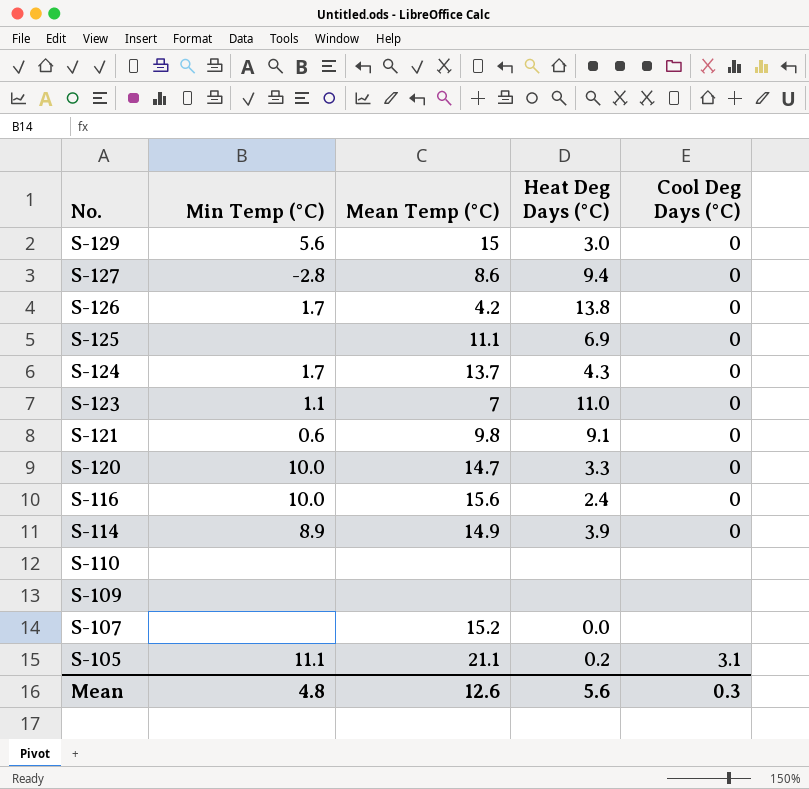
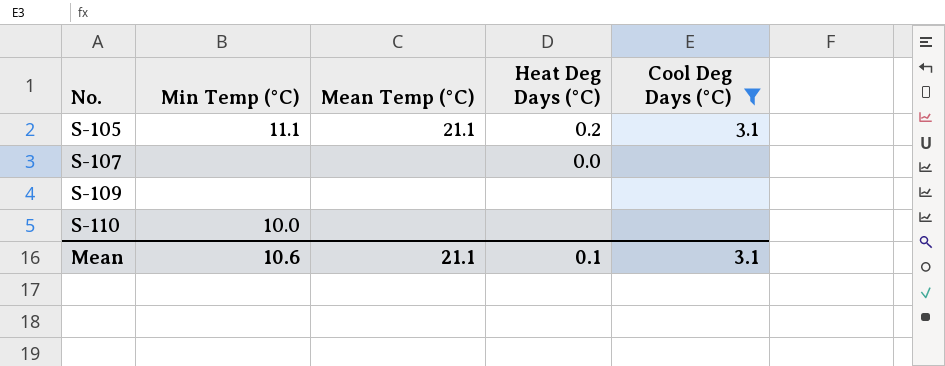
filter: none -> Cool Deg Days (°C) != 0
row order: No. descending -> No. ascending
S-107 | Mean Temp (°C): 15.2 -> none
S-110 | Min Temp (°C): none -> 10.0
Mean | Min Temp (°C): 4.8 -> 10.6
Mean | Mean Temp (°C): 12.6 -> 21.1
Mean | Heat Deg Days (°C): 5.6 -> 0.1
Mean | Cool Deg Days (°C): 0.3 -> 3.1

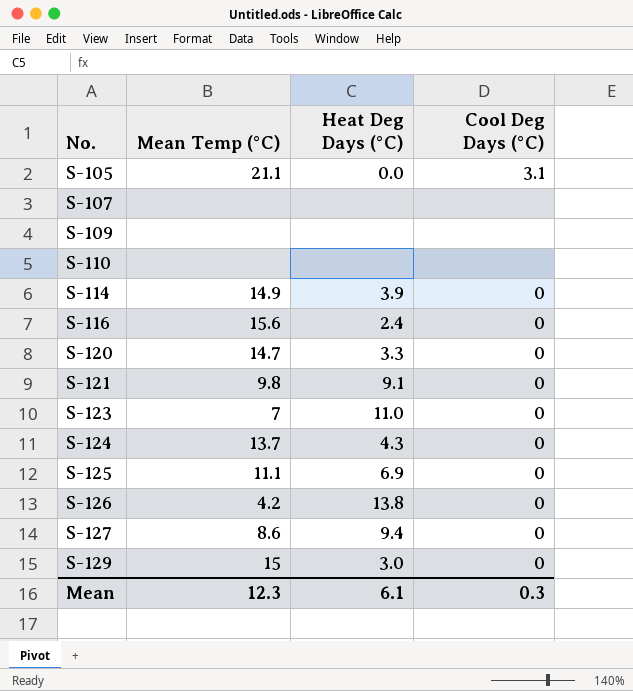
filter: Cool Deg Days (°C) != 0 -> none
column Min Temp (°C) | position: 2 -> none
S-105 | Heat Deg Days (°C): 0.2 -> 0.0
S-107 | Heat Deg Days (°C): 0.0 -> none
Mean | Mean Temp (°C): 21.1 -> 12.3
Mean | Heat Deg Days (°C): 0.1 -> 6.1
Mean | Cool Deg Days (°C): 3.1 -> 0.3

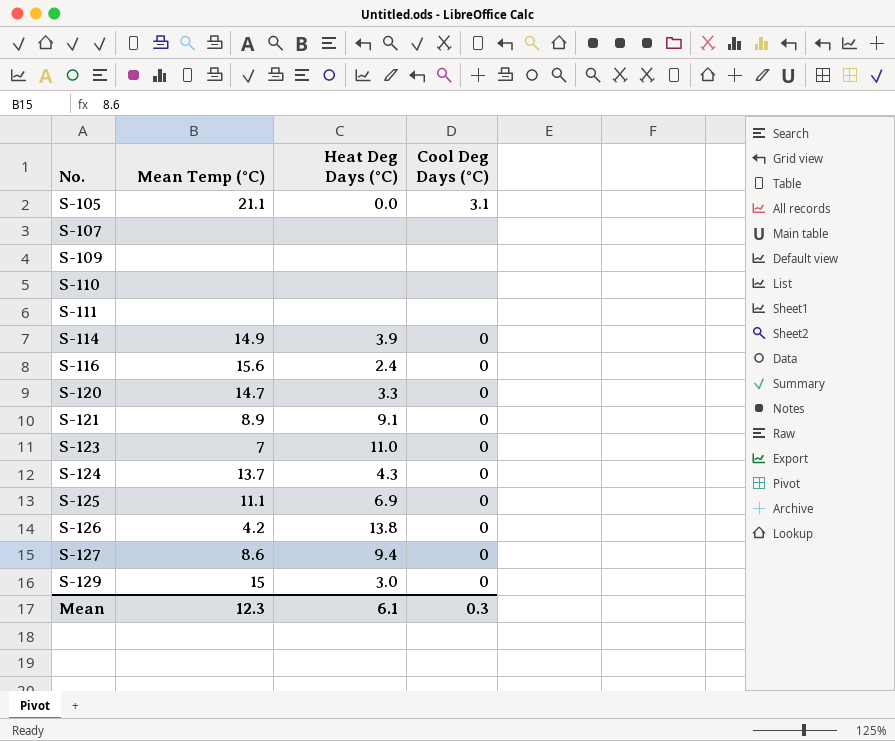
row S-111: none -> none | none | none
S-121 | Mean Temp (°C): 9.8 -> 8.9

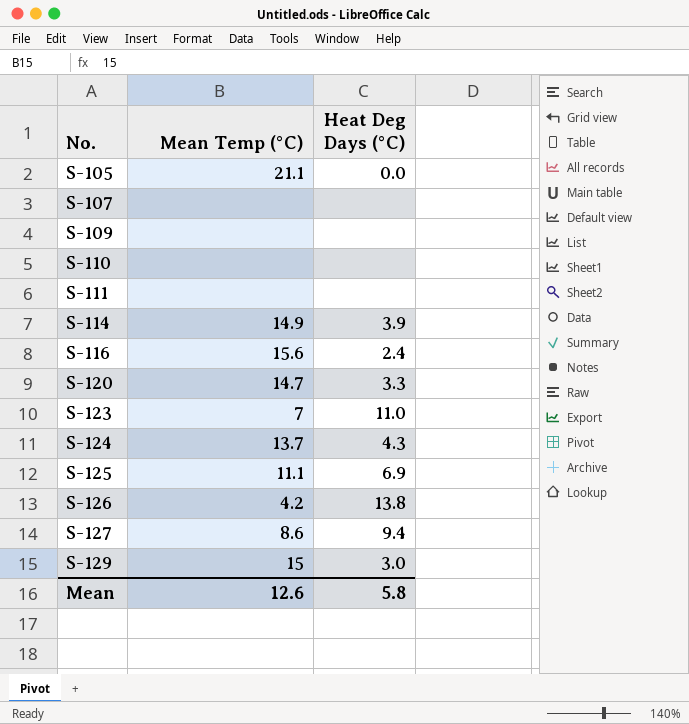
column Cool Deg Days (°C) | position: 4 -> none
row S-121: 8.9 | 9.1 | 0 -> none
Mean | Mean Temp (°C): 12.3 -> 12.6
Mean | Heat Deg Days (°C): 6.1 -> 5.8

